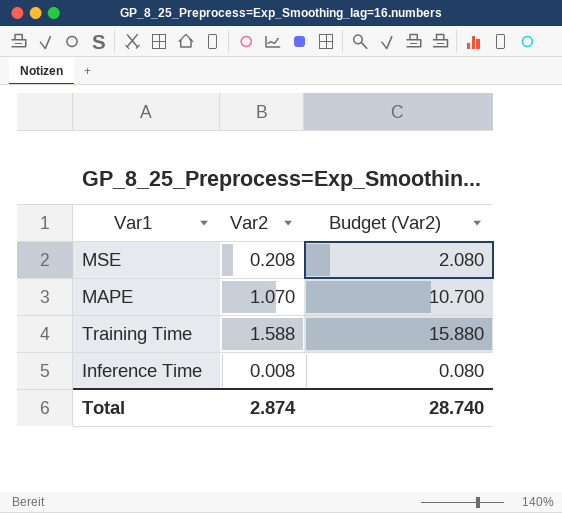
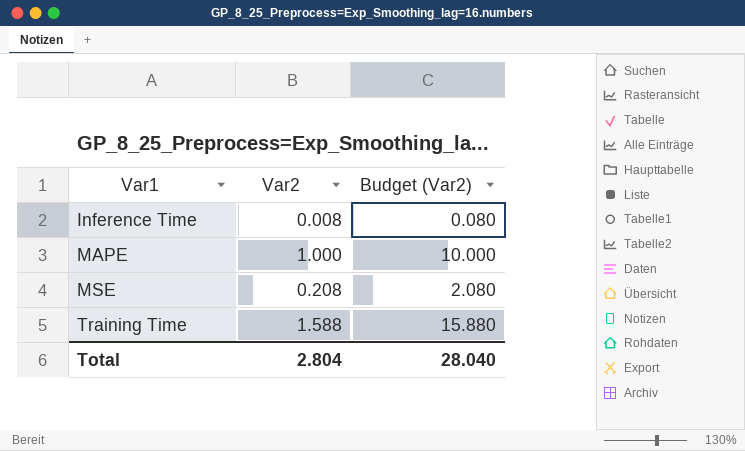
row order: none -> Var1 ascending
MAPE | Var2: 1.070 -> 1.000
MAPE | Budget (Var2): 10.700 -> 10.000
Total | Var2: 2.874 -> 2.804
Total | Budget (Var2): 28.740 -> 28.040

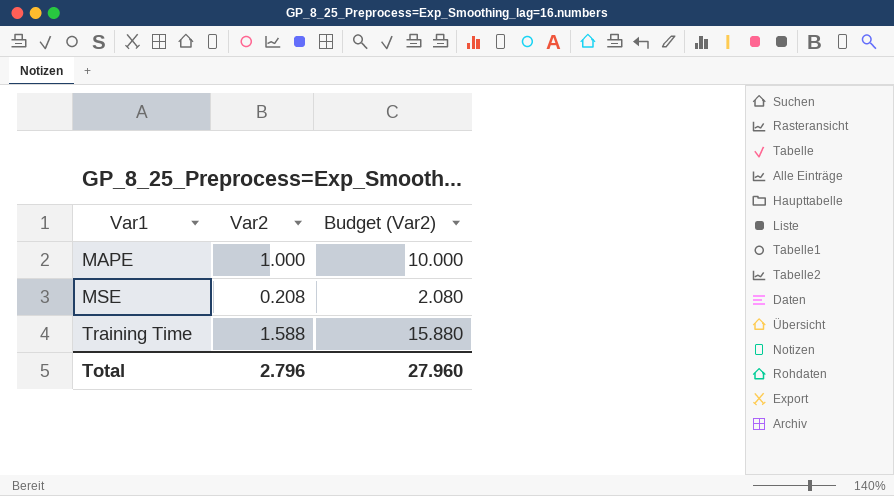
row Inference Time: 0.008 | 0.080 -> none
Total | Var2: 2.804 -> 2.796
Total | Budget (Var2): 28.040 -> 27.960

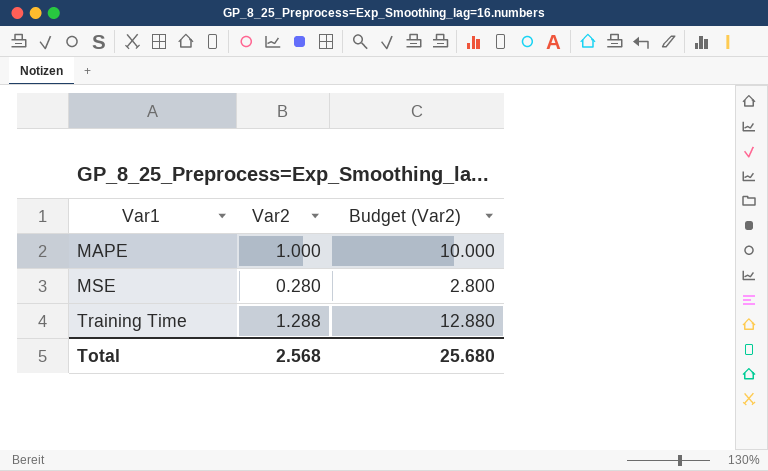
MSE | Var2: 0.208 -> 0.280
MSE | Budget (Var2): 2.080 -> 2.800
Training Time | Var2: 1.588 -> 1.288
Training Time | Budget (Var2): 15.880 -> 12.880
Total | Var2: 2.796 -> 2.568
Total | Budget (Var2): 27.960 -> 25.680

